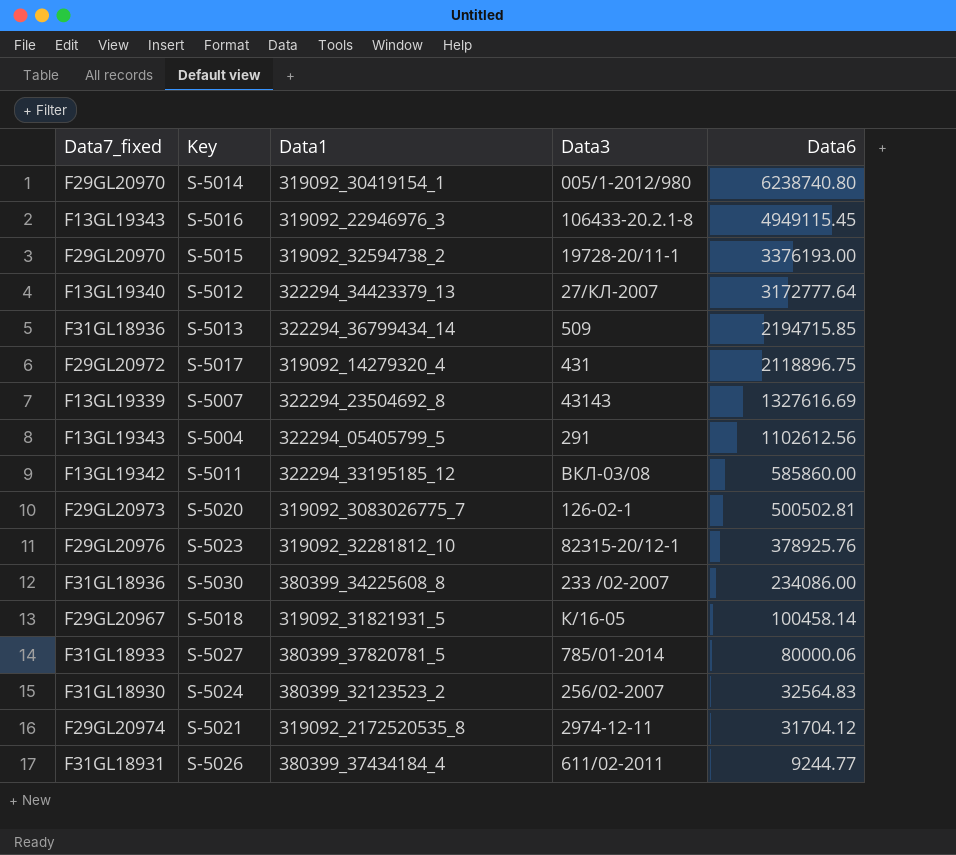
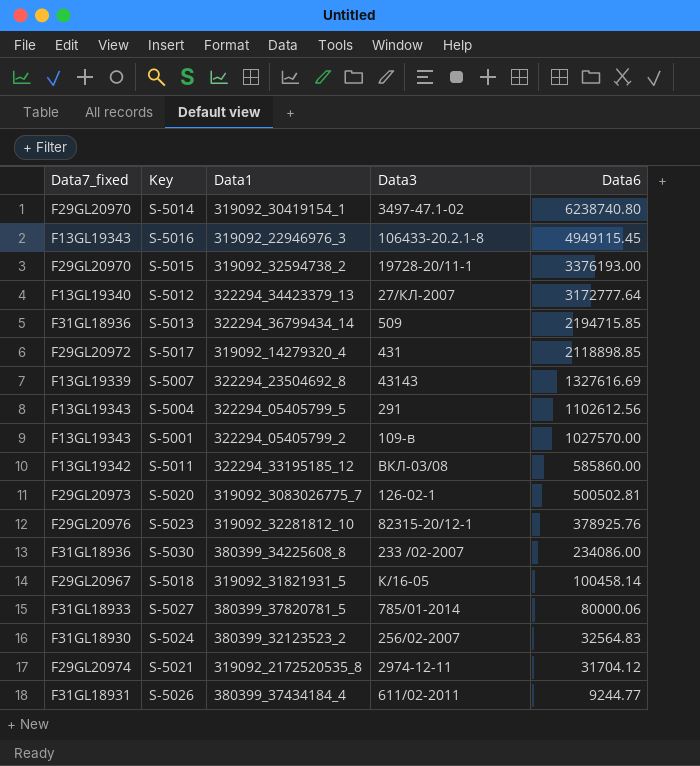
S-5014 | Data3: 005/1-2012/980 -> 3497-47.1-02
S-5017 | Data6: 2118896.75 -> 2118898.85
row S-5001: none -> F13GL19343 | 322294_05405799_2 | 109-в | 1027570.00

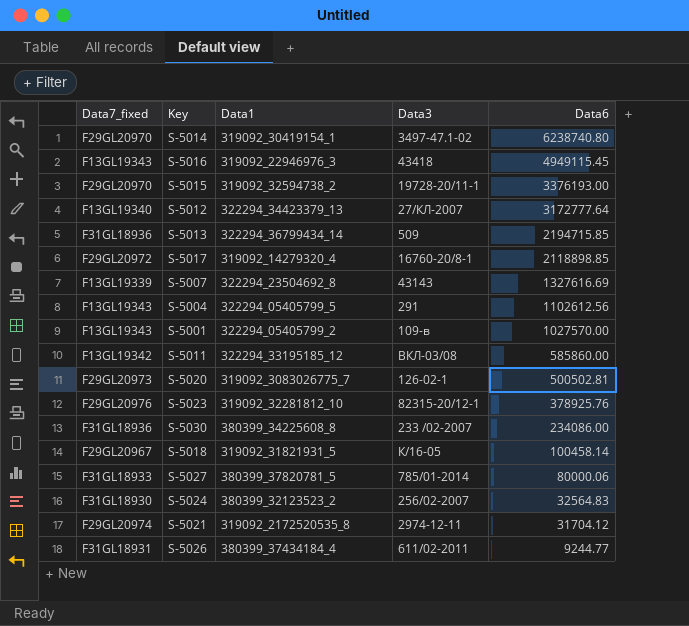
S-5016 | Data3: 106433-20.2.1-8 -> 43418
S-5017 | Data3: 431 -> 16760-20/8-1

